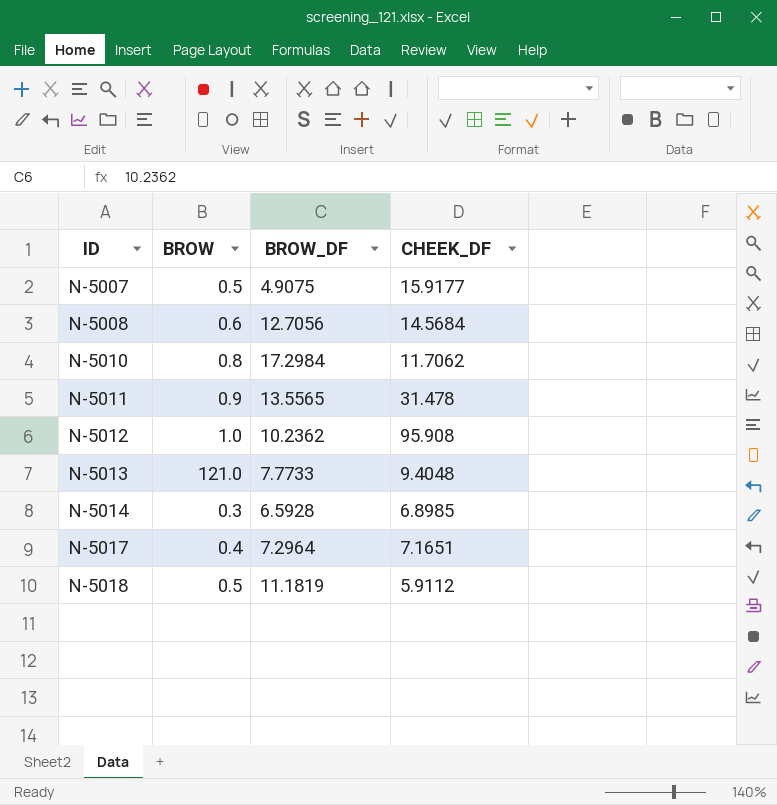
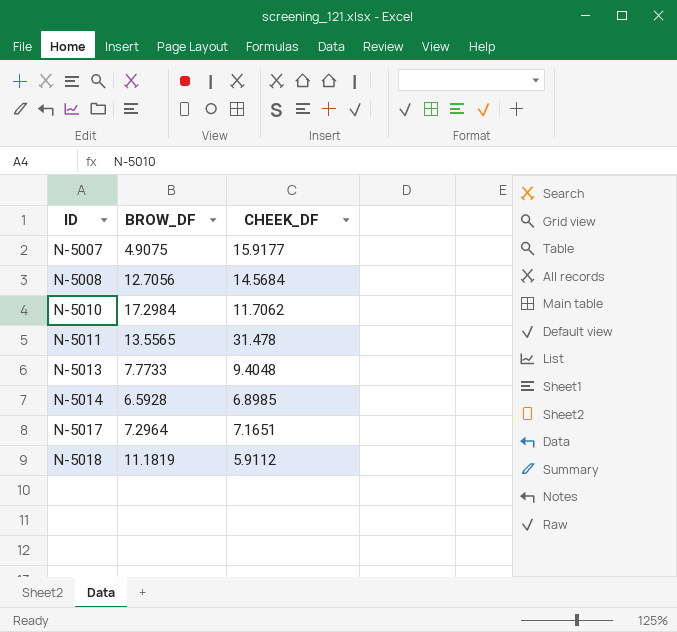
column BROW | position: 2 -> none
row N-5012: 1.0 | 10.2362 | 95.908 -> none

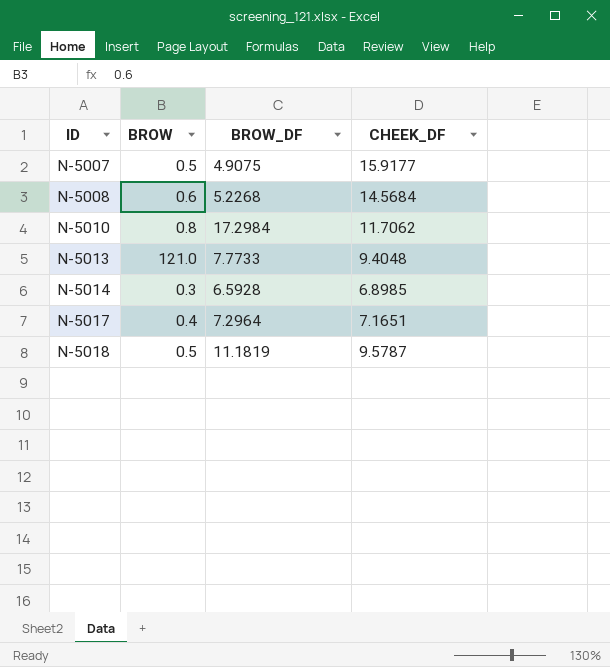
column BROW | position: none -> 2
row N-5011: 13.5565 | 31.478 -> none
N-5008 | BROW_DF: 12.7056 -> 5.2268
N-5018 | CHEEK_DF: 5.9112 -> 9.5787

